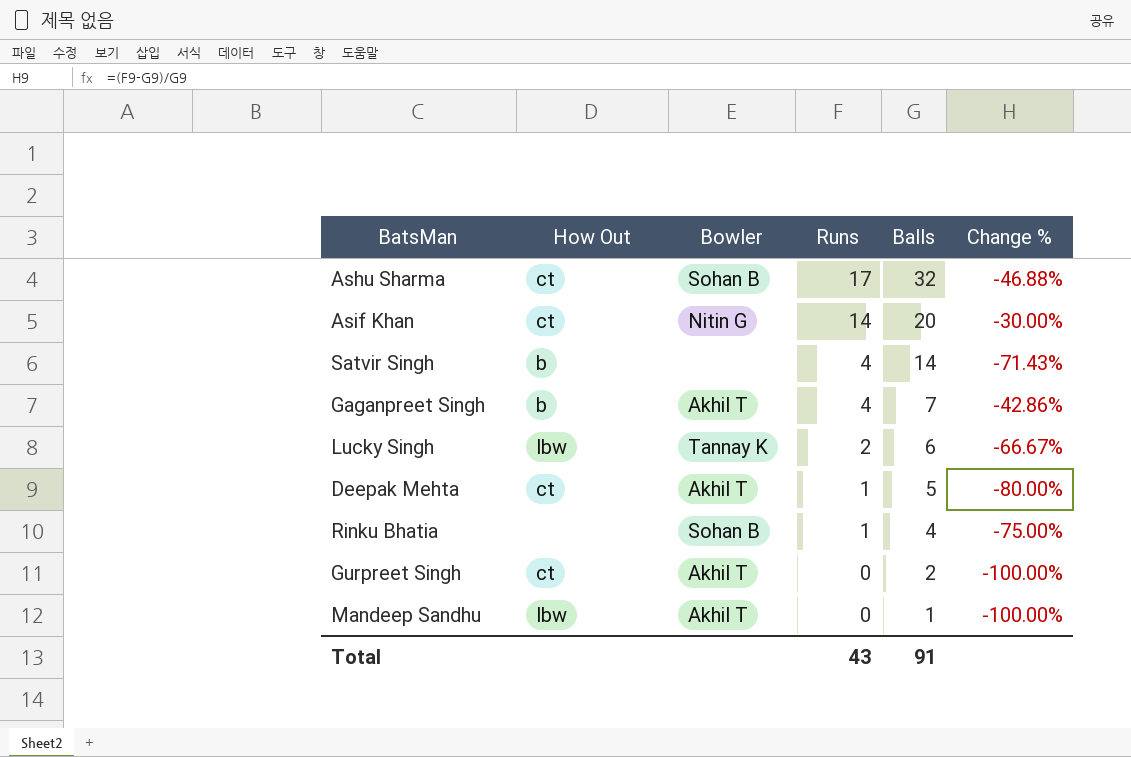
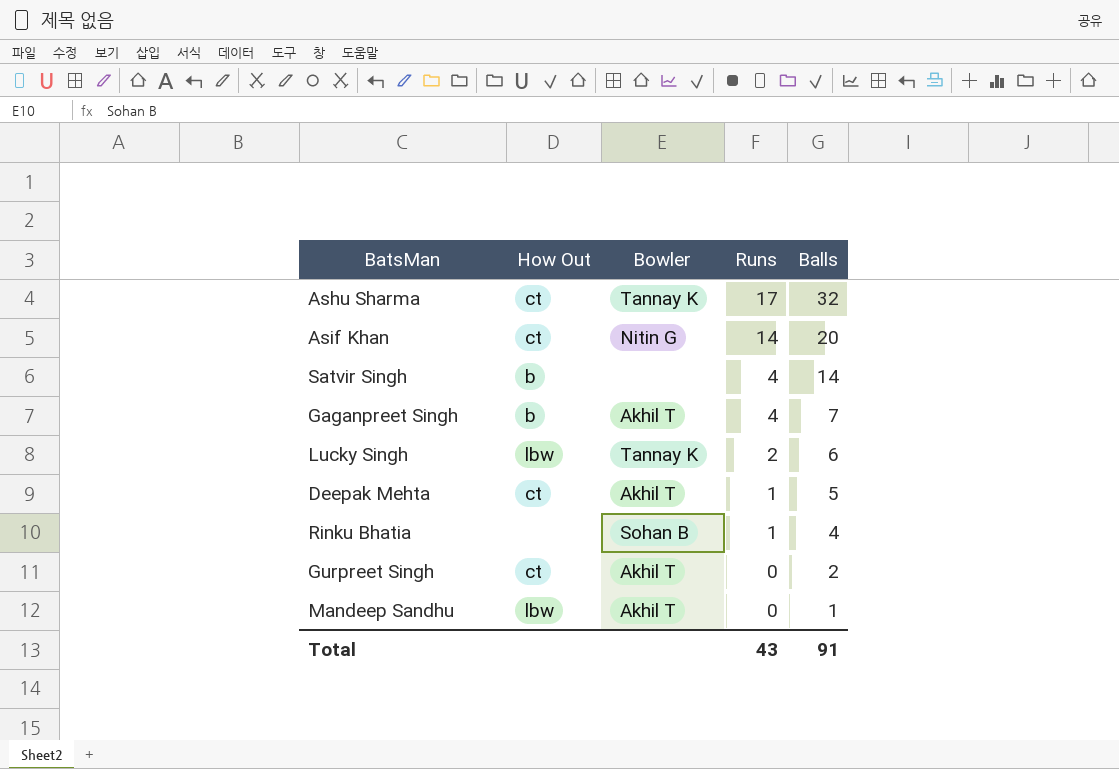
column Change % | formula: ([Runs] - [Balls]) / [Balls] -> none
Ashu Sharma | Bowler: Sohan B -> Tannay K

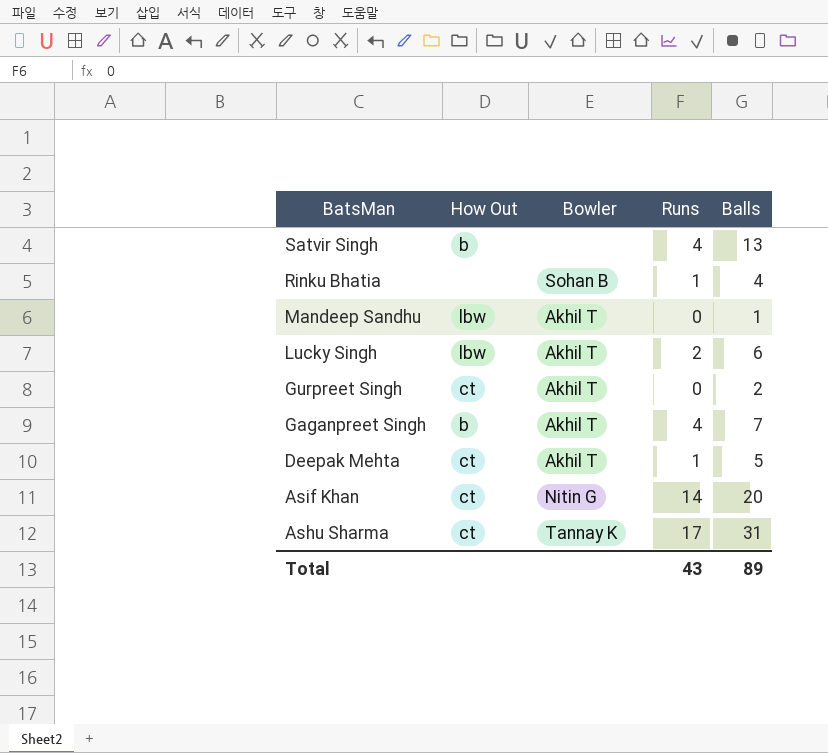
row order: Runs descending -> BatsMan descending
Satvir Singh | Balls: 14 -> 13
Lucky Singh | Bowler: Tannay K -> Akhil T
Ashu Sharma | Balls: 32 -> 31
Total | Balls: 91 -> 89

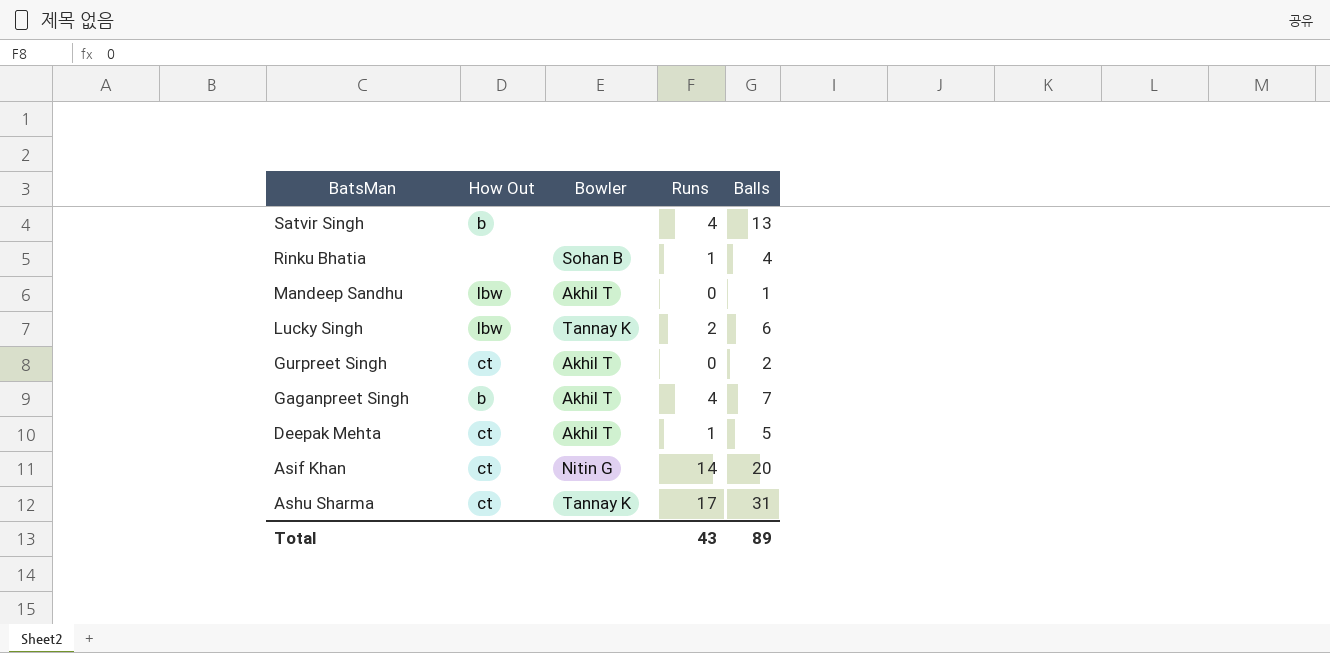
Lucky Singh | Bowler: Akhil T -> Tannay K

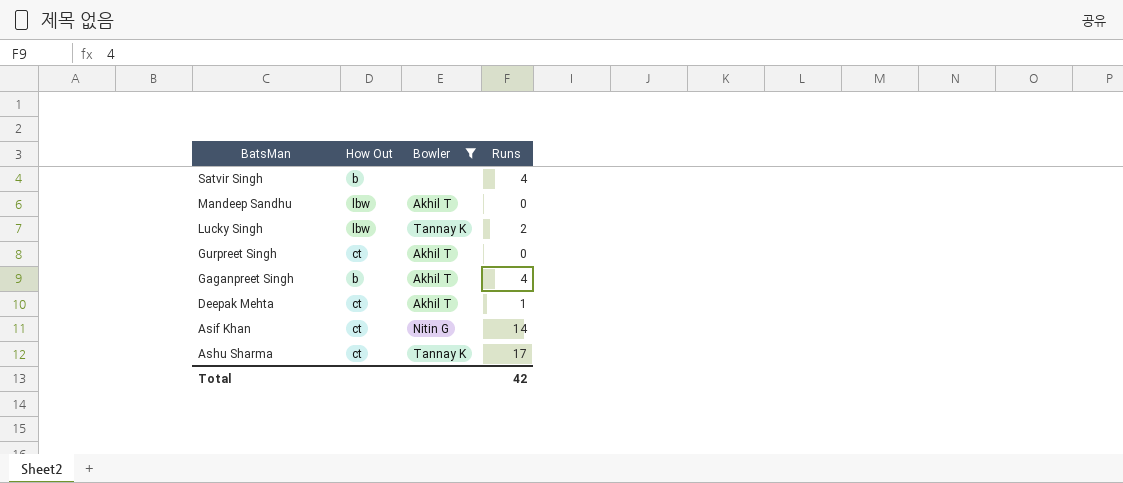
filter: none -> Bowler != Sohan B
column Balls | position: 5 -> none
Total | Runs: 43 -> 42

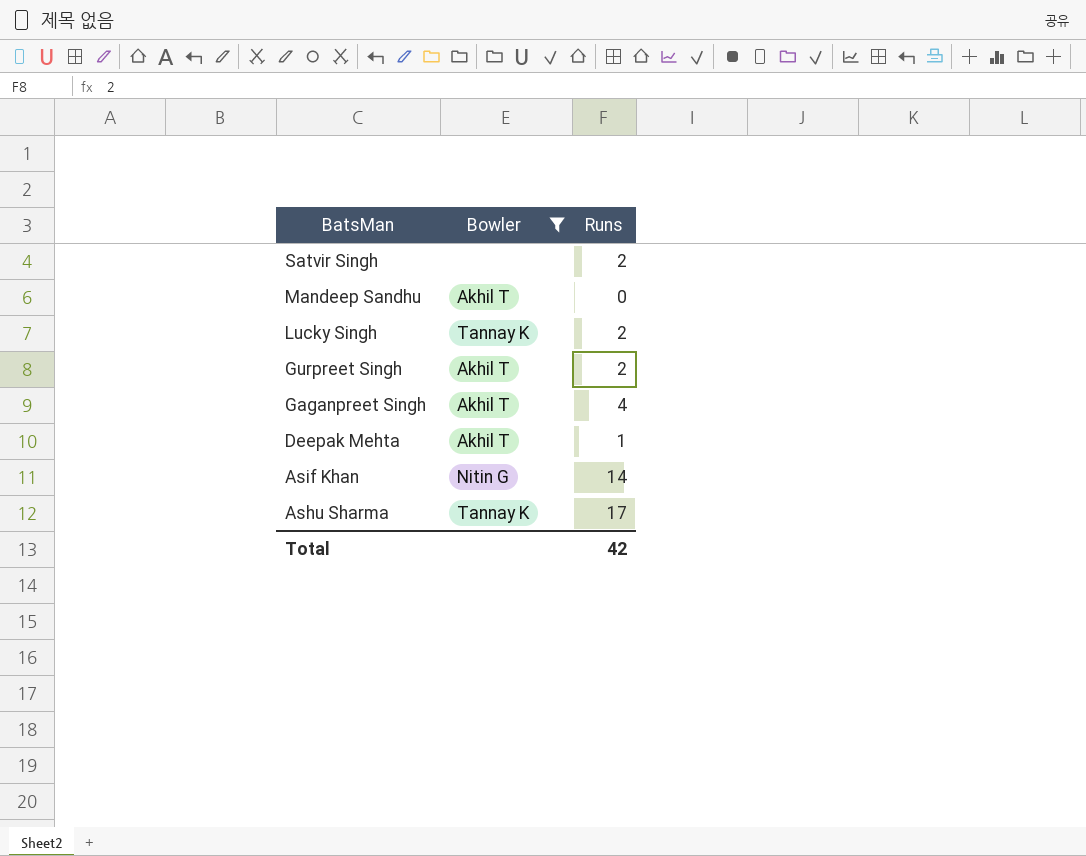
column How Out | position: 2 -> none
Satvir Singh | Runs: 4 -> 2
Gurpreet Singh | Runs: 0 -> 2

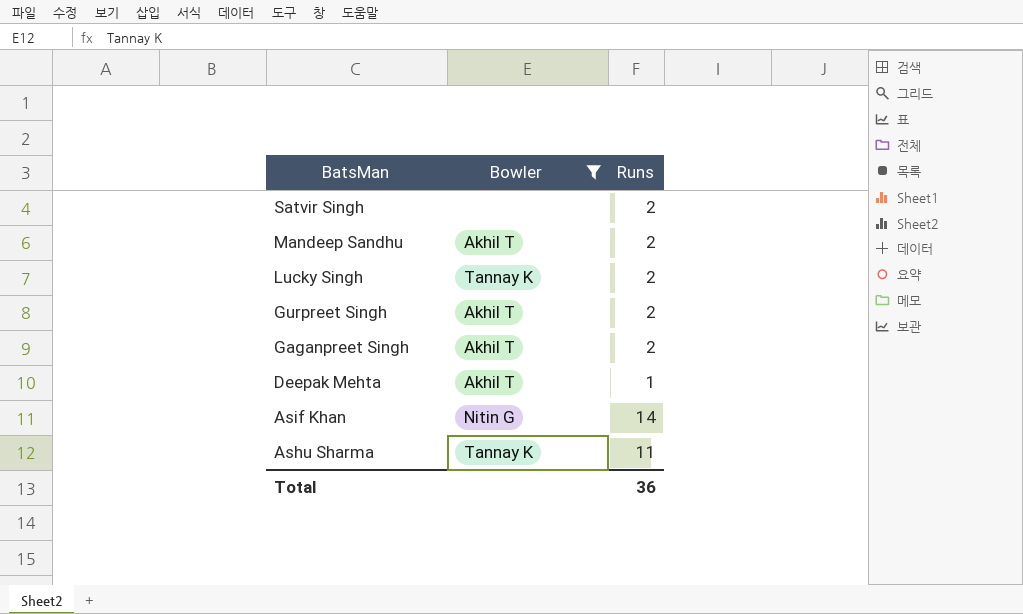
Mandeep Sandhu | Runs: 0 -> 2
Gaganpreet Singh | Runs: 4 -> 2
Ashu Sharma | Runs: 17 -> 11
Total | Runs: 42 -> 36

